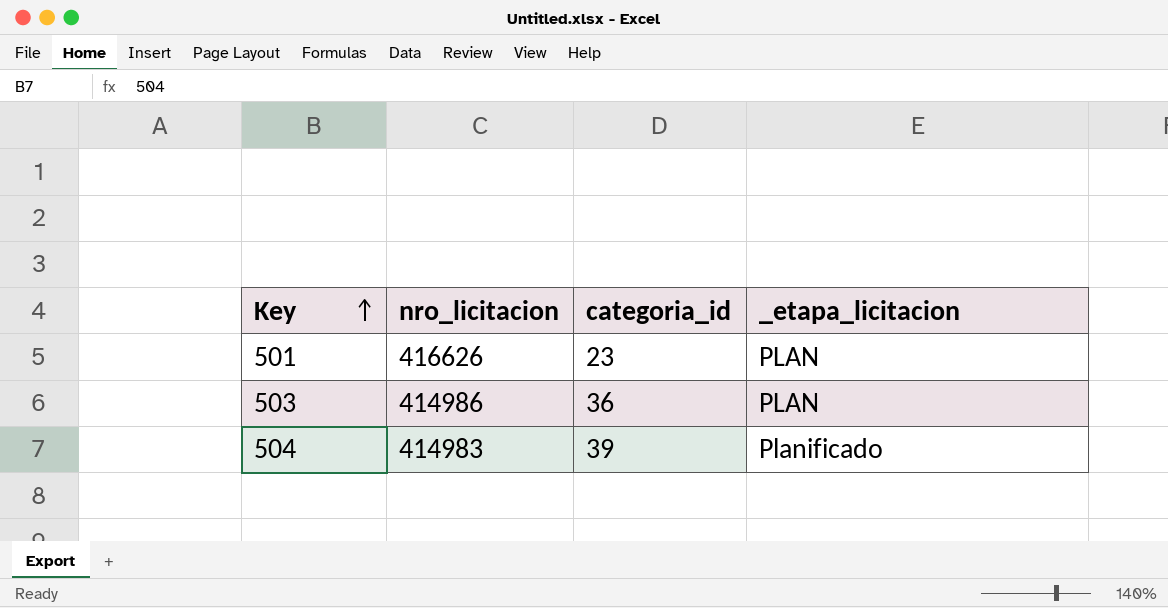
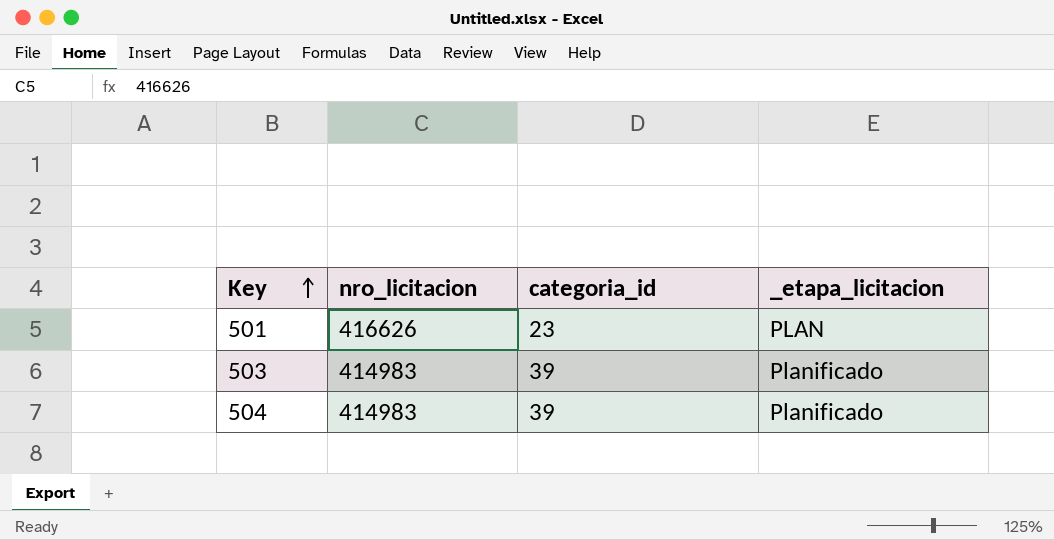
503 | nro_licitacion: 414986 -> 414983
503 | categoria_id: 36 -> 39
503 | _etapa_licitacion: PLAN -> Planificado

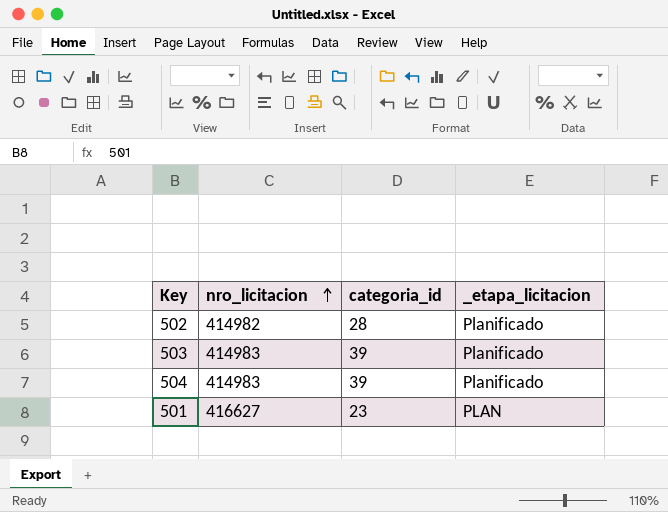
row order: Key ascending -> nro_licitacion ascending
row 502: none -> 414982 | 28 | Planificado
501 | nro_licitacion: 416626 -> 416627

